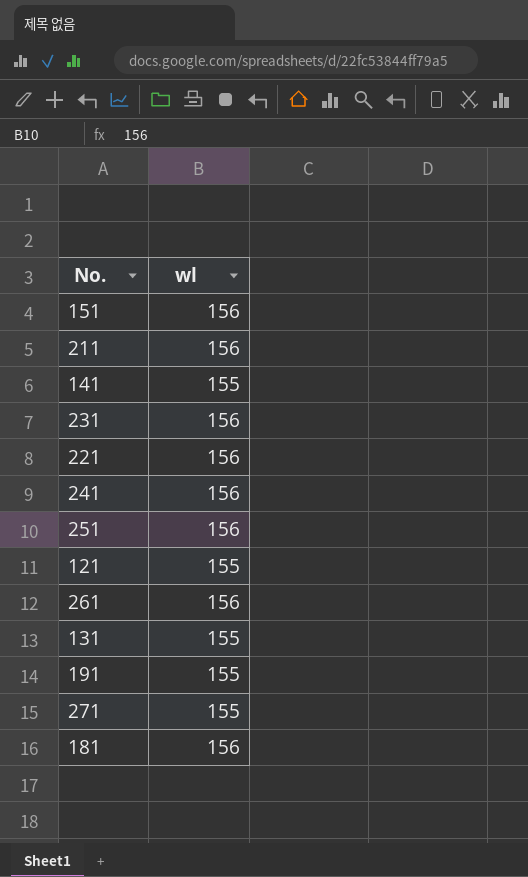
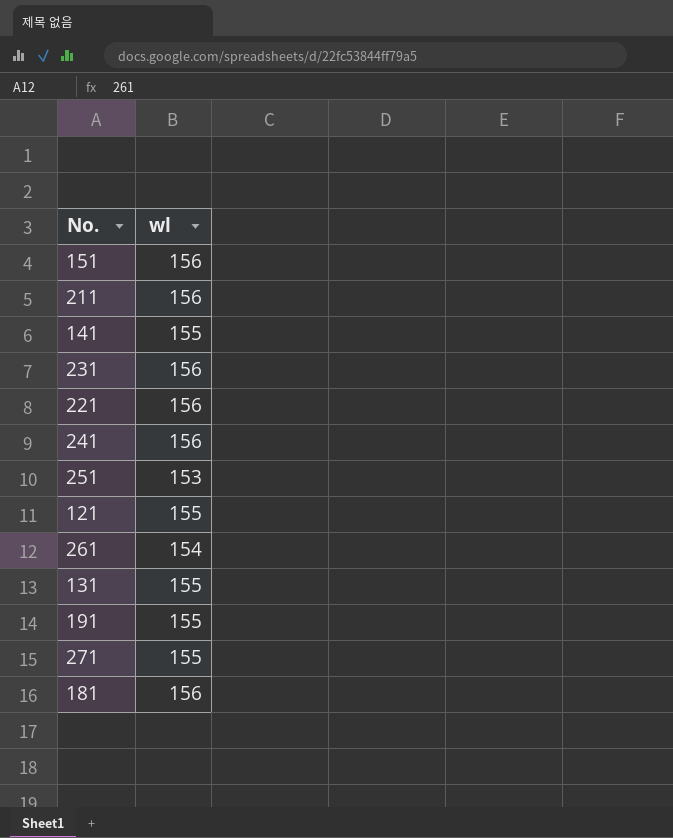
251 | wl: 156 -> 153
261 | wl: 156 -> 154

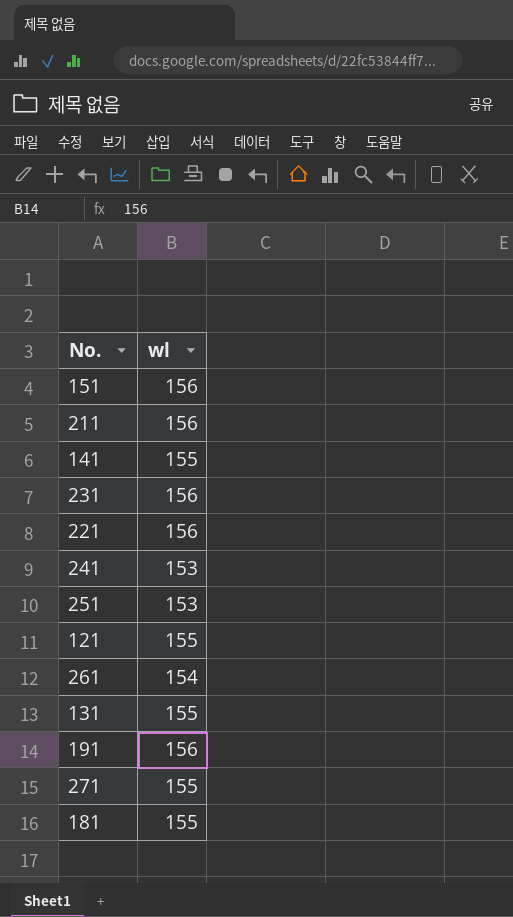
241 | wl: 156 -> 153
191 | wl: 155 -> 156
181 | wl: 156 -> 155

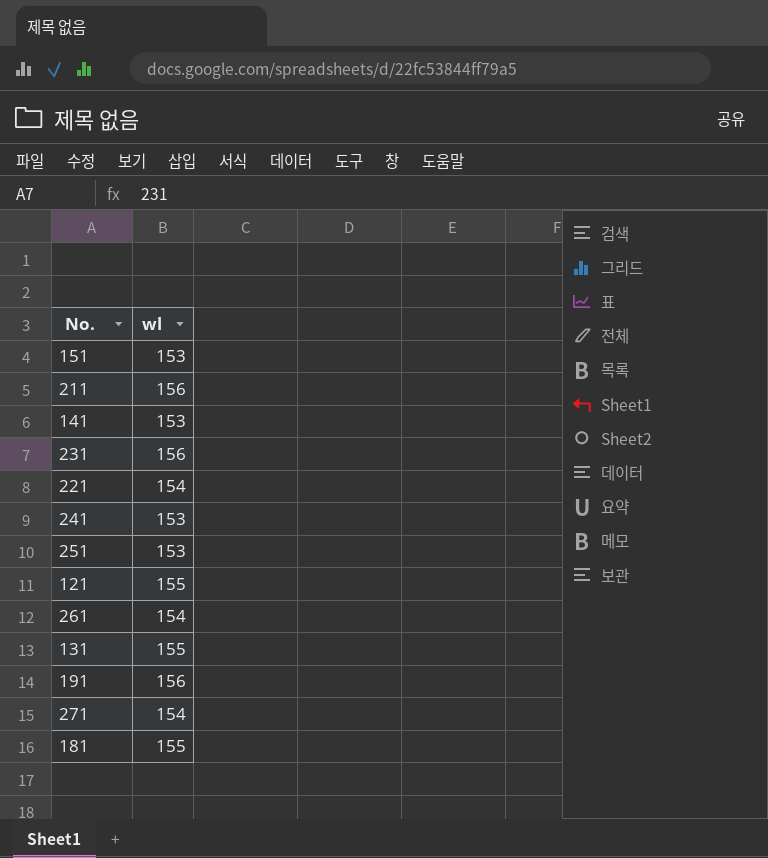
151 | wl: 156 -> 153
141 | wl: 155 -> 153
221 | wl: 156 -> 154
271 | wl: 155 -> 154

